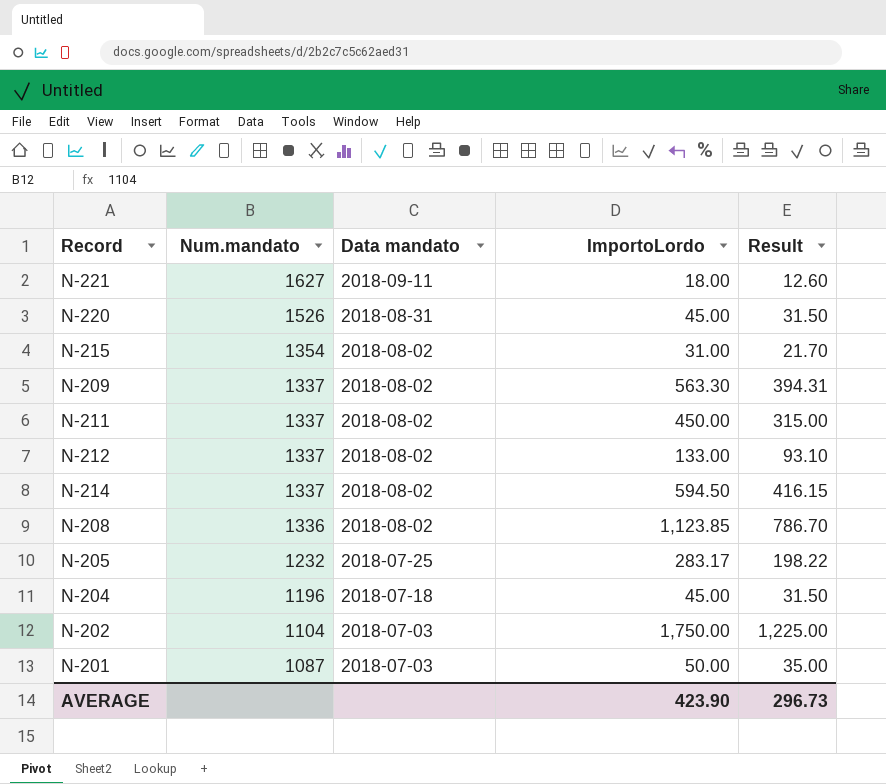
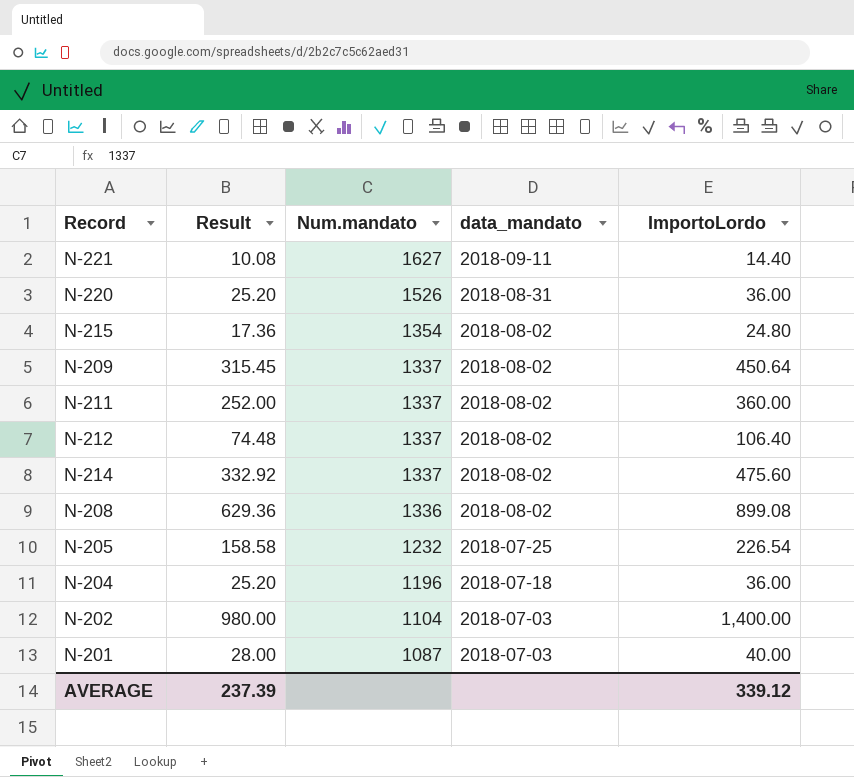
column Result | position: 5 -> 2
column name: Data mandato -> data_mandato
N-221 | Result: 12.60 -> 10.08
N-221 | ImportoLordo: 18.00 -> 14.40
N-220 | Result: 31.50 -> 25.20
N-220 | ImportoLordo: 45.00 -> 36.00
N-215 | Result: 21.70 -> 17.36
N-215 | ImportoLordo: 31.00 -> 24.80
N-209 | Result: 394.31 -> 315.45
N-209 | ImportoLordo: 563.30 -> 450.64
N-211 | Result: 315.00 -> 252.00
N-211 | ImportoLordo: 450.00 -> 360.00
N-212 | Result: 93.10 -> 74.48
N-212 | ImportoLordo: 133.00 -> 106.40
N-214 | Result: 416.15 -> 332.92
N-214 | ImportoLordo: 594.50 -> 475.60
N-208 | Result: 786.70 -> 629.36
N-208 | ImportoLordo: 1,123.85 -> 899.08
N-205 | Result: 198.22 -> 158.58
N-205 | ImportoLordo: 283.17 -> 226.54
N-204 | Result: 31.50 -> 25.20
N-204 | ImportoLordo: 45.00 -> 36.00
N-202 | Result: 1,225.00 -> 980.00
N-202 | ImportoLordo: 1,750.00 -> 1,400.00
N-201 | Result: 35.00 -> 28.00
N-201 | ImportoLordo: 50.00 -> 40.00
AVERAGE | Result: 296.73 -> 237.39
AVERAGE | ImportoLordo: 423.90 -> 339.12

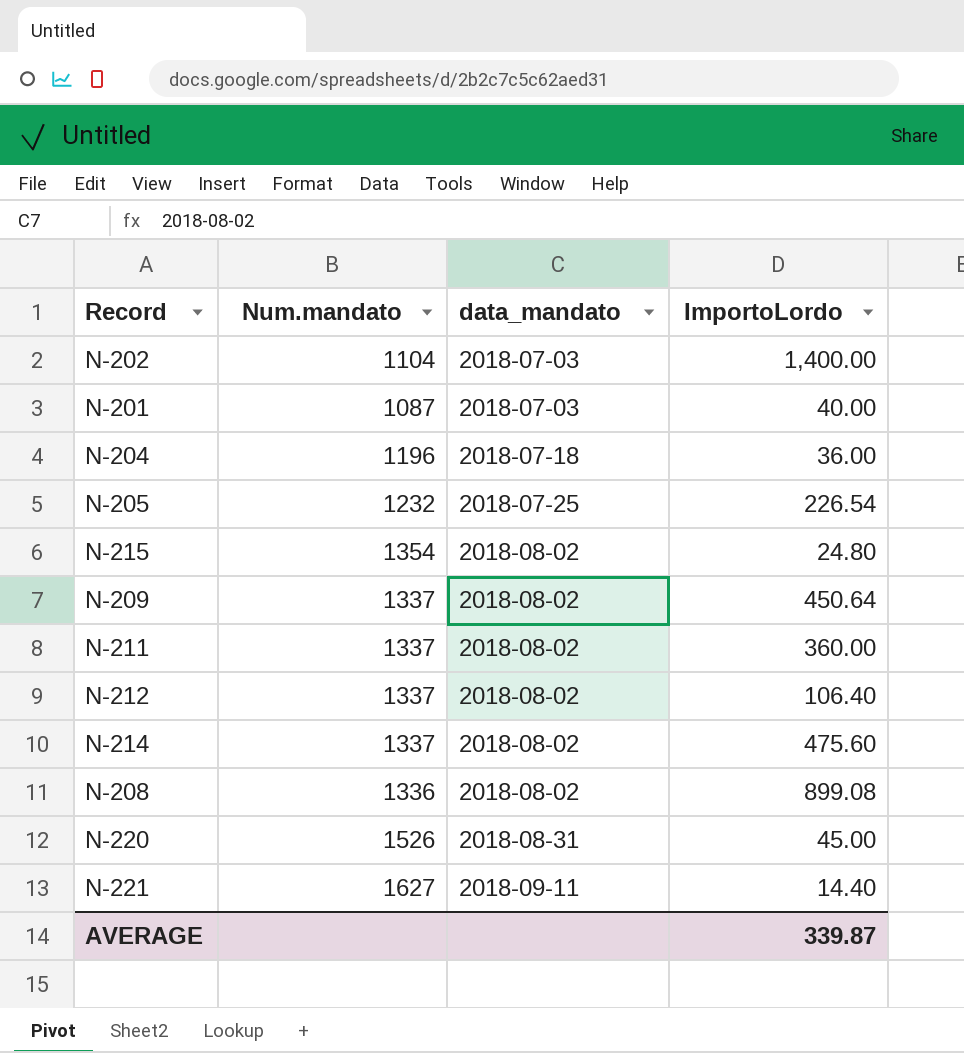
row order: Num.mandato descending -> data_mandato ascending
column Result | formula: [ImportoLordo] * 0.7 -> none
N-220 | ImportoLordo: 36.00 -> 45.00
AVERAGE | ImportoLordo: 339.12 -> 339.87

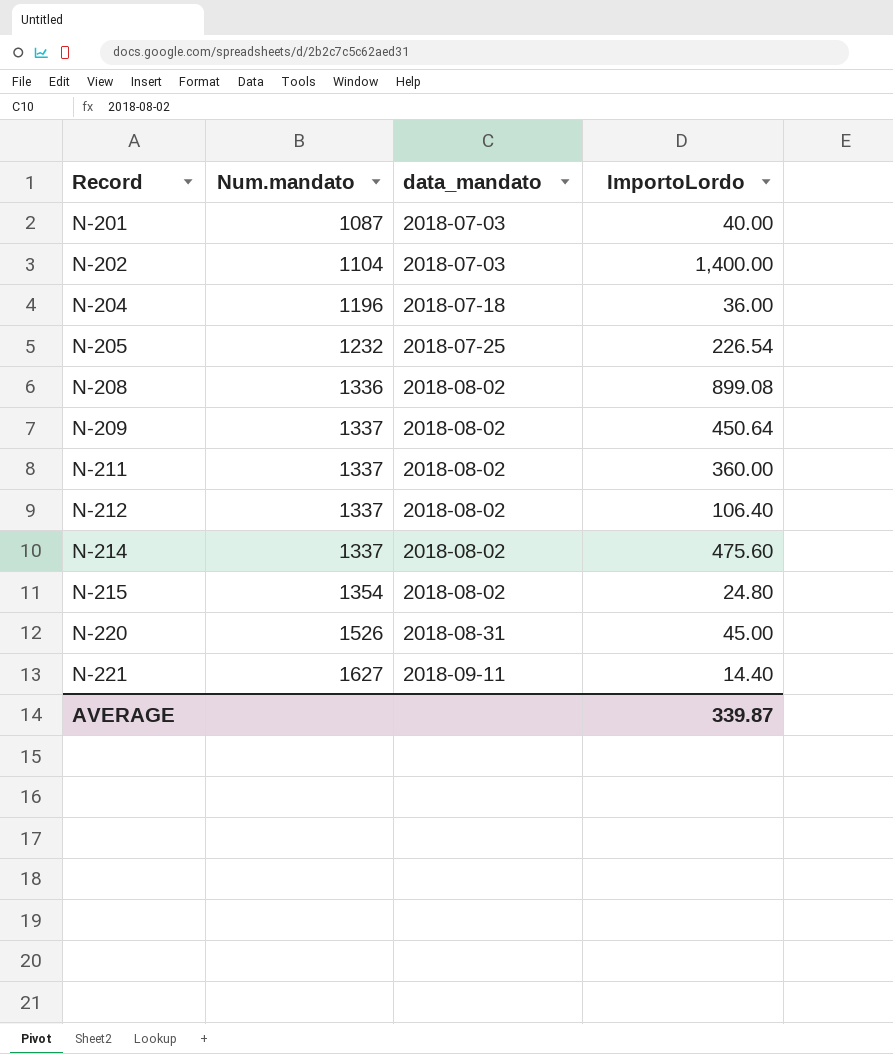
row order: data_mandato ascending -> Record ascending

